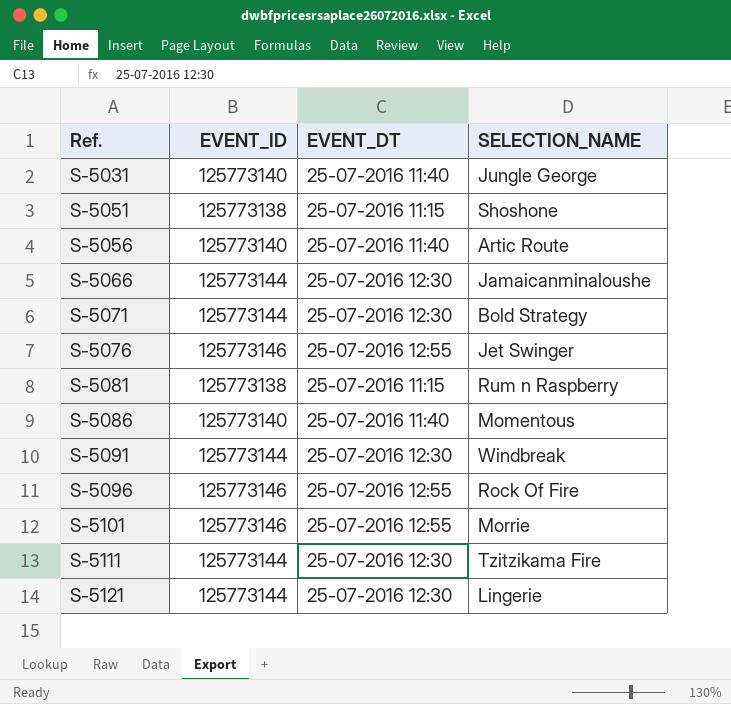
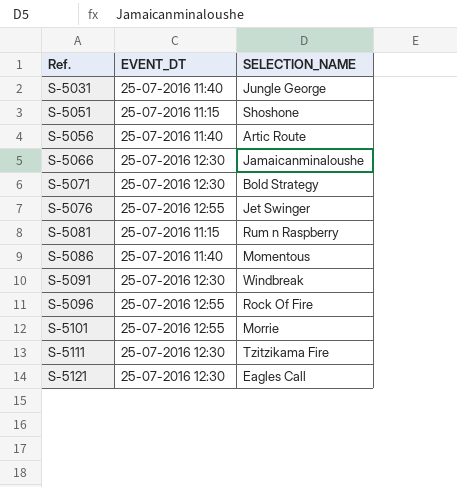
column EVENT_ID | position: 2 -> none
S-5121 | SELECTION_NAME: Lingerie -> Eagles Call

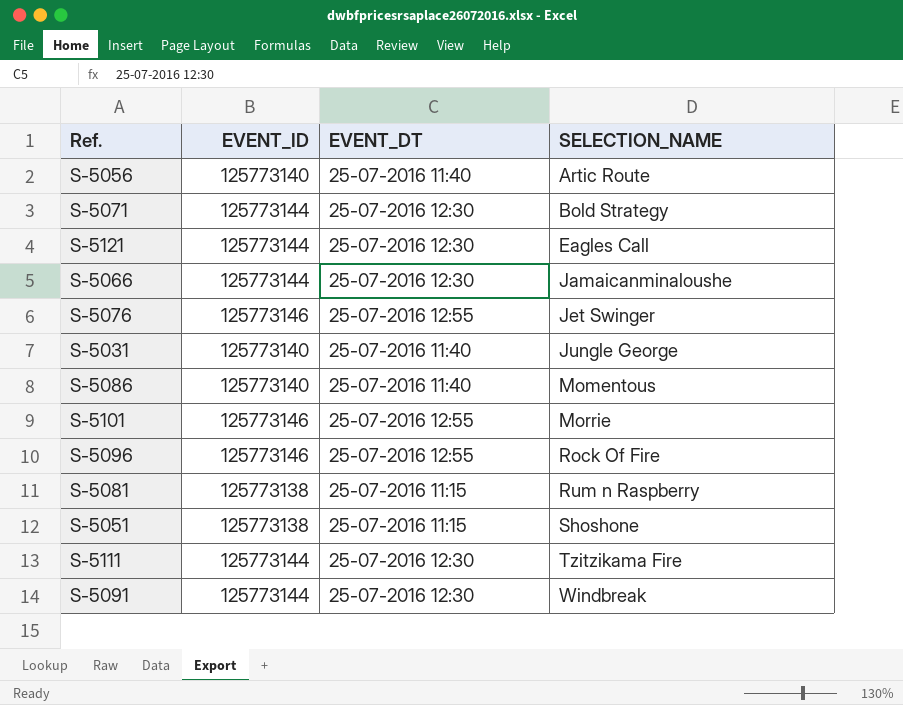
row order: Ref. ascending -> SELECTION_NAME ascending
column EVENT_ID | position: none -> 2

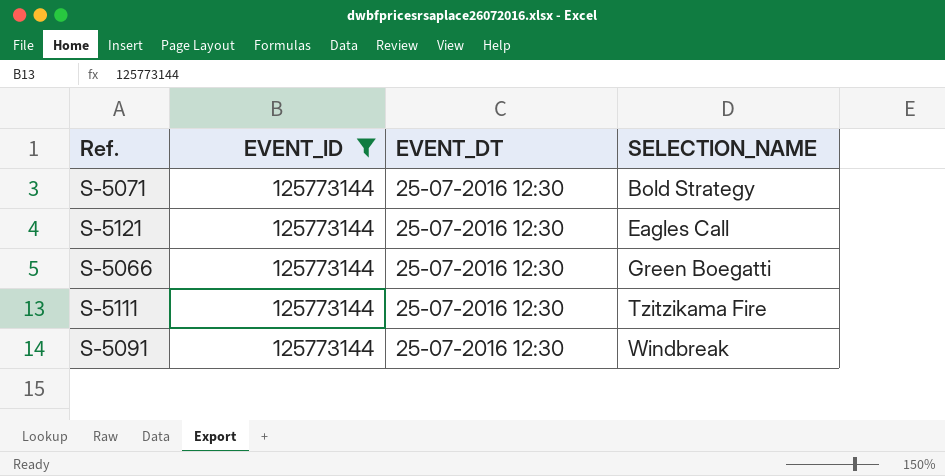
filter: none -> EVENT_ID = 125773144
S-5066 | SELECTION_NAME: Jamaicanminaloushe -> Green Boegatti

